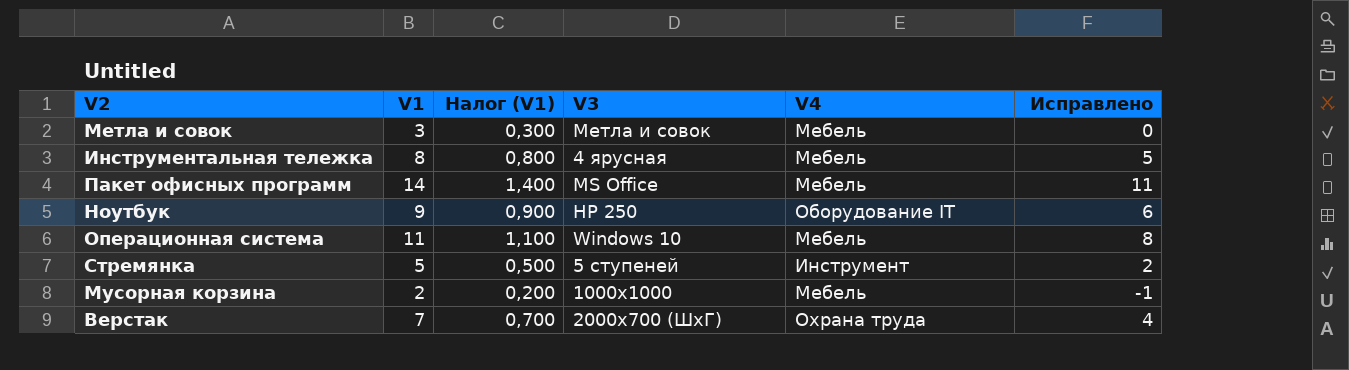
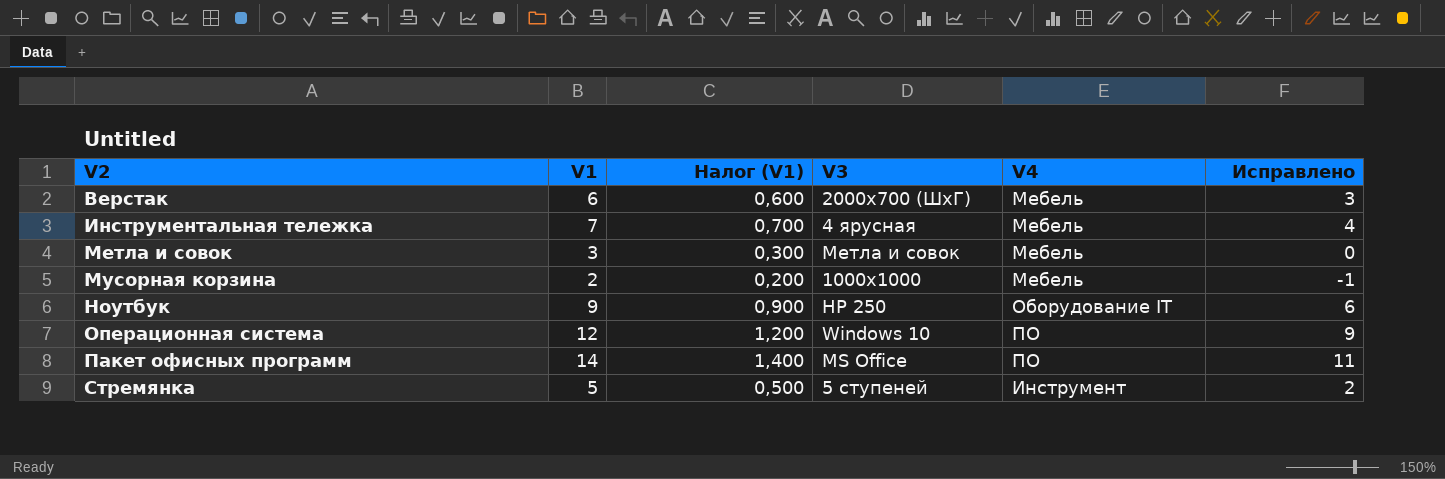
row order: none -> V2 ascending
Верстак | V1: 7 -> 6
Верстак | Налог (V1): 0,700 -> 0,600
Верстак | V4: Охрана труда -> Мебель
Верстак | Исправлено: 4 -> 3
Инструментальная тележка | V1: 8 -> 7
Инструментальная тележка | Налог (V1): 0,800 -> 0,700
Инструментальная тележка | Исправлено: 5 -> 4
Операционная система | V1: 11 -> 12
Операционная система | Налог (V1): 1,100 -> 1,200
Операционная система | V4: Мебель -> ПО
Операционная система | Исправлено: 8 -> 9
Пакет офисных программ | V4: Мебель -> ПО

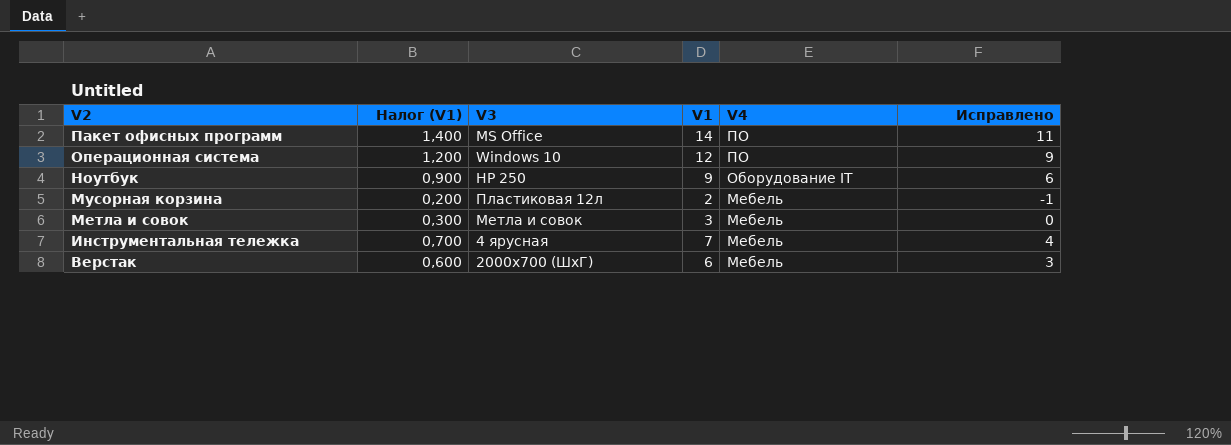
row order: V2 ascending -> V2 descending
column V1 | position: 2 -> 4
row Стремянка: 5 | 0,500 | 5 ступеней | Инструмент | 2 -> none
Мусорная корзина | V3: 1000х1000 -> Пластиковая 12л

